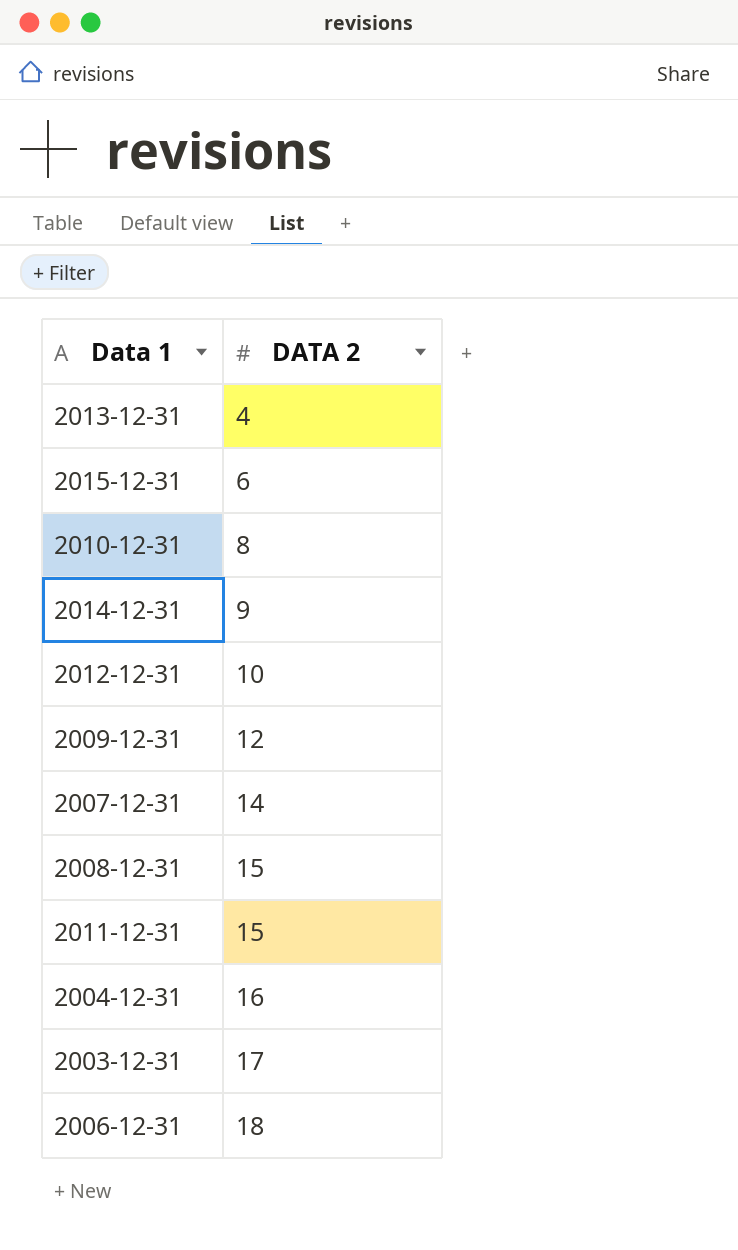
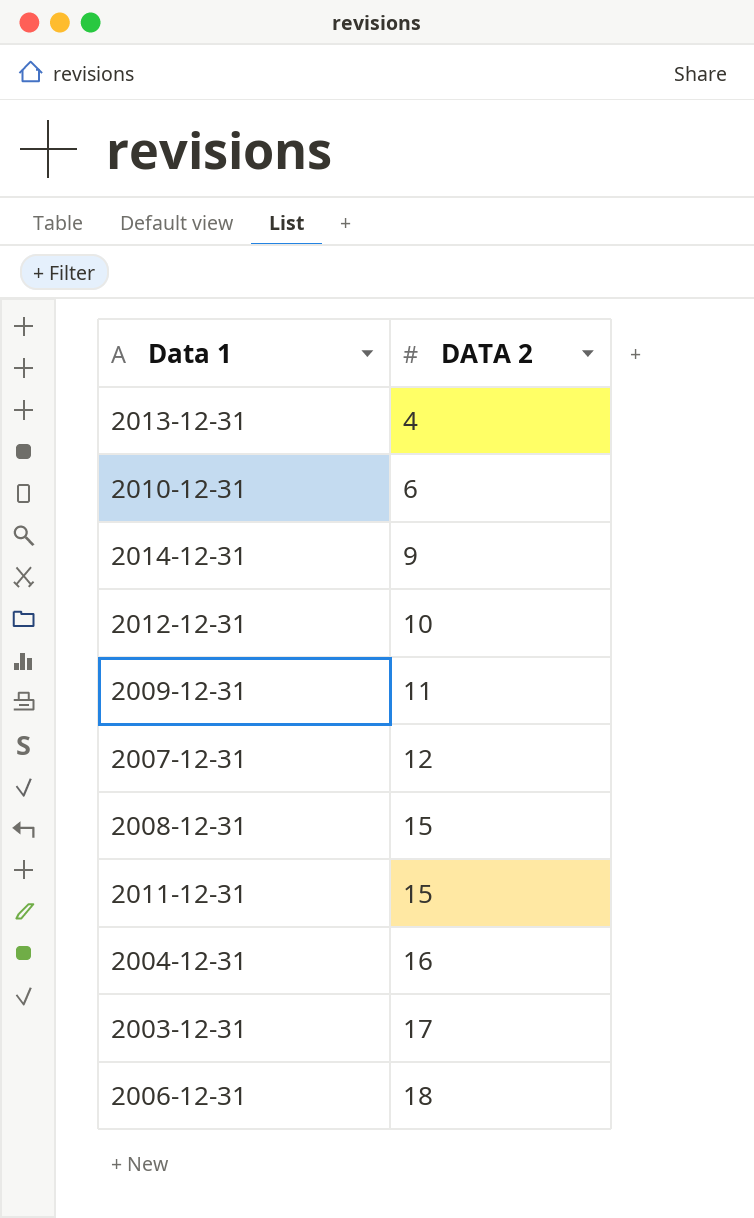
row 2015-12-31: 6 -> none
2010-12-31 | DATA 2: 8 -> 6
2009-12-31 | DATA 2: 12 -> 11
2007-12-31 | DATA 2: 14 -> 12

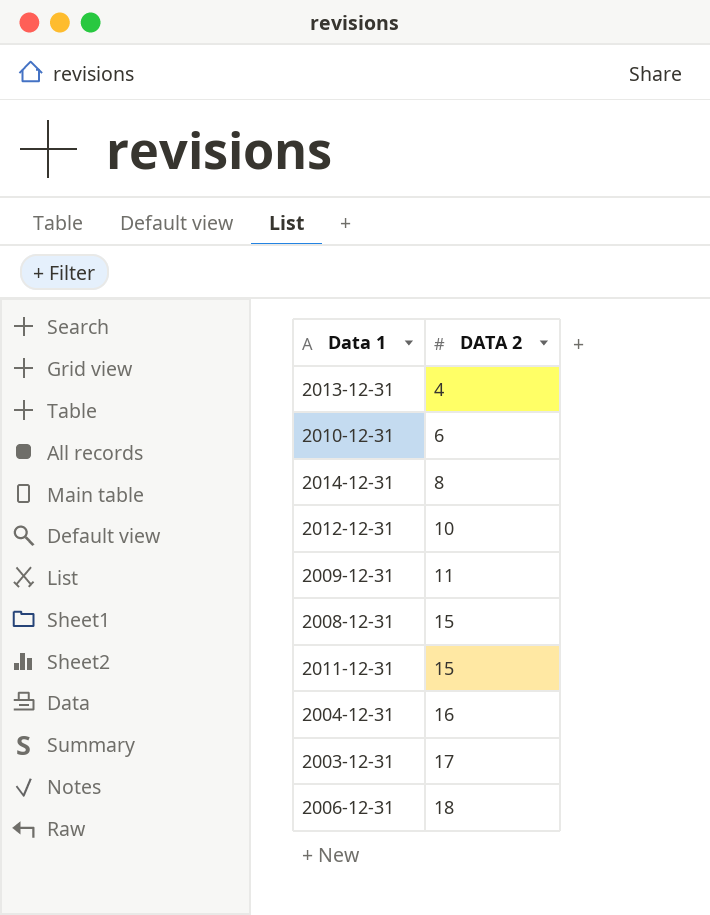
row 2007-12-31: 12 -> none
2014-12-31 | DATA 2: 9 -> 8

